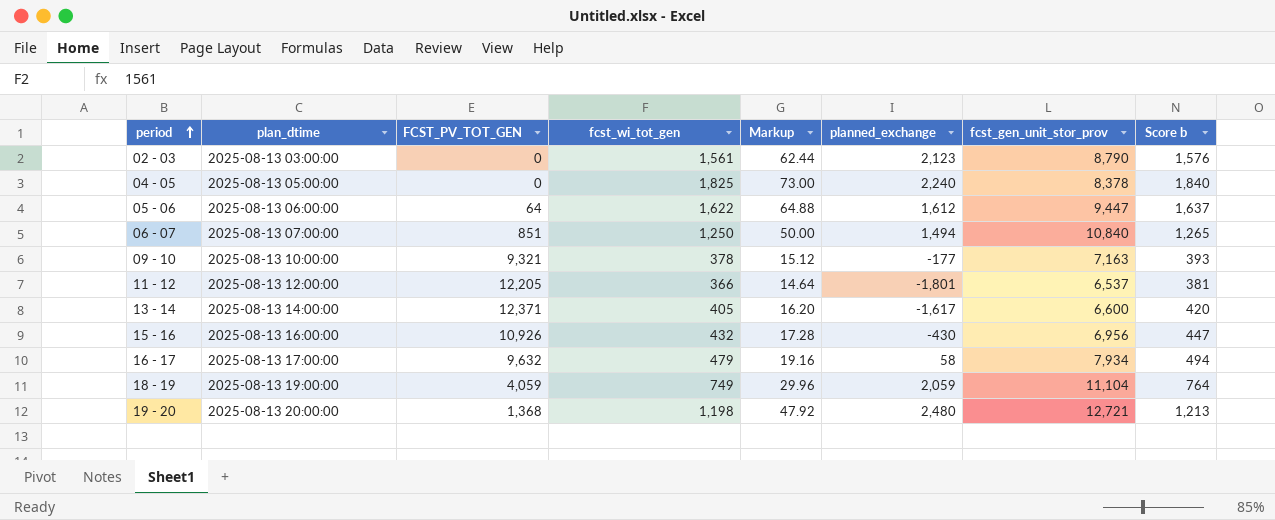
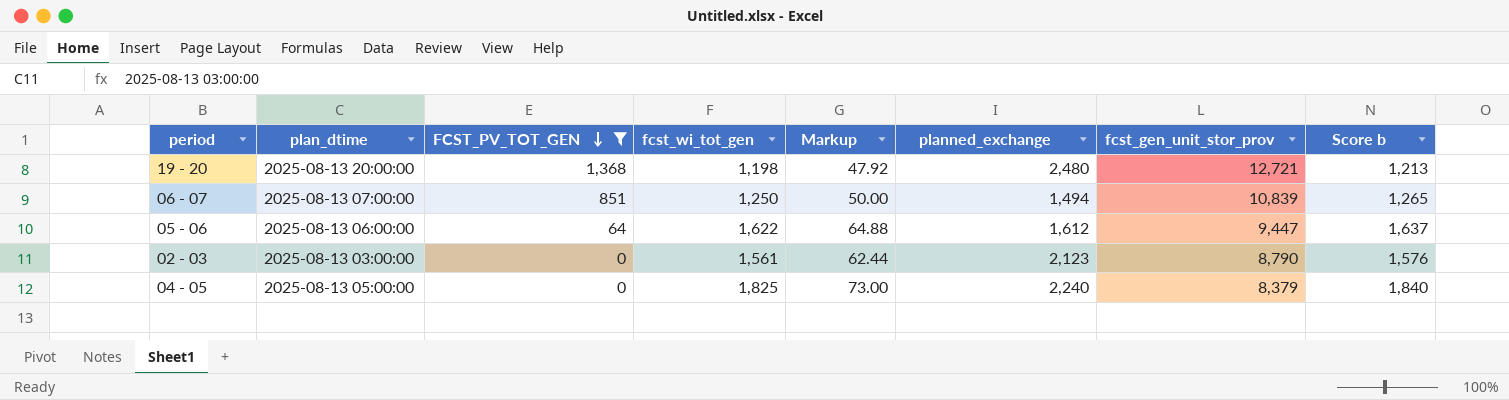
filter: none -> FCST_PV_TOT_GEN <= 1,368
row order: period ascending -> FCST_PV_TOT_GEN descending
06 - 07 | fcst_gen_unit_stor_prov: 10,840 -> 10,839
04 - 05 | fcst_gen_unit_stor_prov: 8,378 -> 8,379

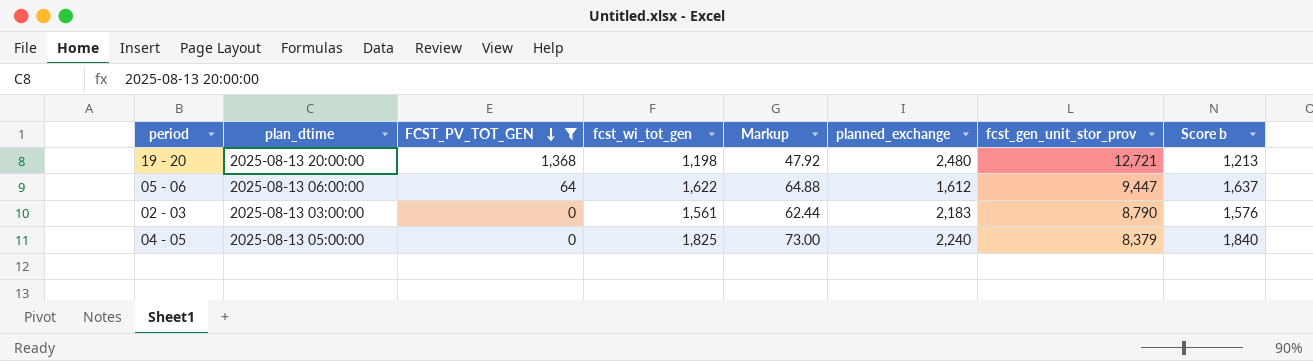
row 06 - 07: 2025-08-13 07:00:00 | 851 | 1,250 | 50.00 | 1,494 | 10,839 | 1,265 -> none
02 - 03 | planned_exchange: 2,123 -> 2,183

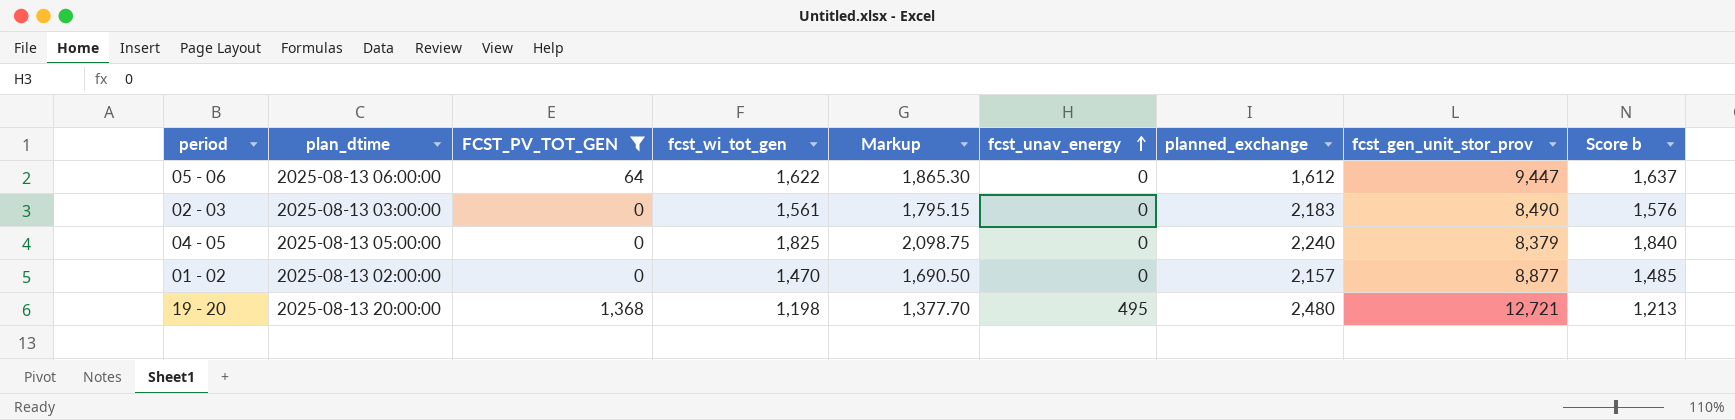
row order: FCST_PV_TOT_GEN descending -> fcst_unav_energy ascending
column Markup | formula: [fcst_wi_tot_gen] * 0.04 -> [fcst_wi_tot_gen] * 1.15
column fcst_unav_energy | position: none -> 6
02 - 03 | fcst_gen_unit_stor_prov: 8,790 -> 8,490
row 01 - 02: none -> 2025-08-13 02:00:00 | 0 | 1,470 | 1,690.50 | 0 | 2,157 | 8,877 | 1,485

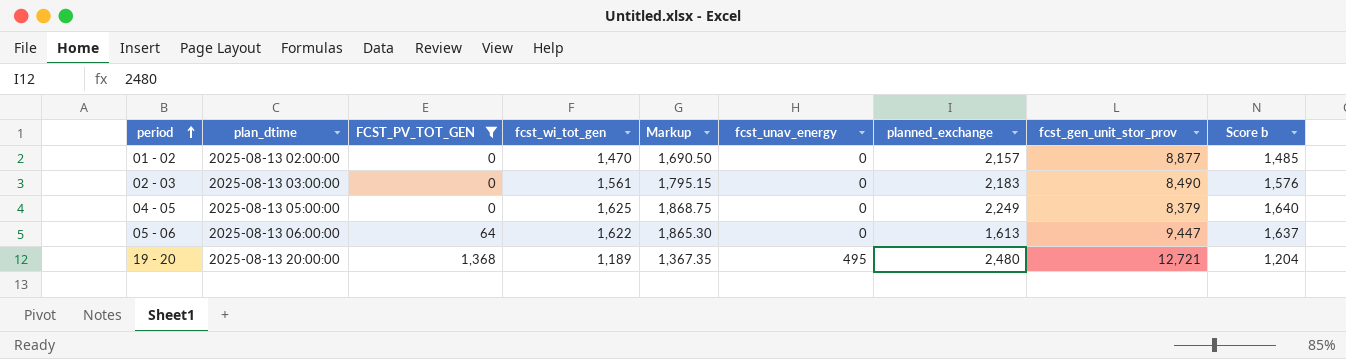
row order: fcst_unav_energy ascending -> period ascending
04 - 05 | fcst_wi_tot_gen: 1,825 -> 1,625
04 - 05 | Markup: 2,098.75 -> 1,868.75
04 - 05 | planned_exchange: 2,240 -> 2,249
04 - 05 | Score b: 1,840 -> 1,640
05 - 06 | planned_exchange: 1,612 -> 1,613
19 - 20 | fcst_wi_tot_gen: 1,198 -> 1,189
19 - 20 | Markup: 1,377.70 -> 1,367.35
19 - 20 | Score b: 1,213 -> 1,204

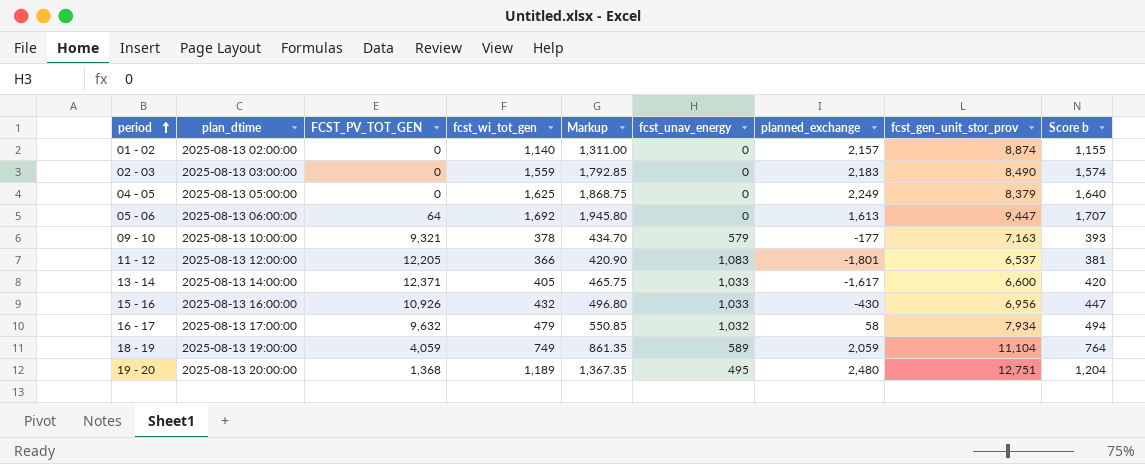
filter: FCST_PV_TOT_GEN <= 1,368 -> none
01 - 02 | fcst_wi_tot_gen: 1,470 -> 1,140
01 - 02 | Markup: 1,690.50 -> 1,311.00
01 - 02 | fcst_gen_unit_stor_prov: 8,877 -> 8,874
01 - 02 | Score b: 1,485 -> 1,155
02 - 03 | fcst_wi_tot_gen: 1,561 -> 1,559
02 - 03 | Markup: 1,795.15 -> 1,792.85
02 - 03 | Score b: 1,576 -> 1,574
05 - 06 | fcst_wi_tot_gen: 1,622 -> 1,692
05 - 06 | Markup: 1,865.30 -> 1,945.80
05 - 06 | Score b: 1,637 -> 1,707
19 - 20 | fcst_gen_unit_stor_prov: 12,721 -> 12,751

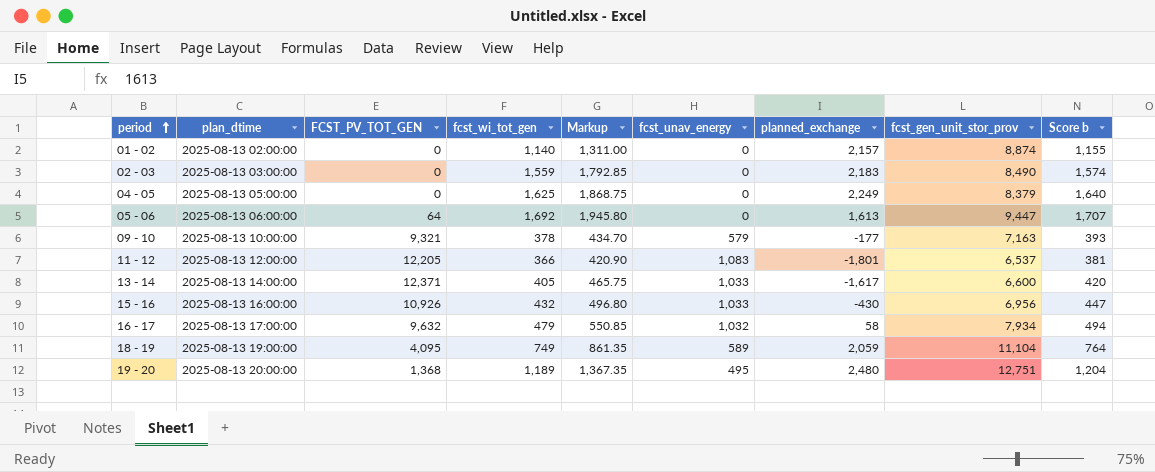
18 - 19 | FCST_PV_TOT_GEN: 4,059 -> 4,095

